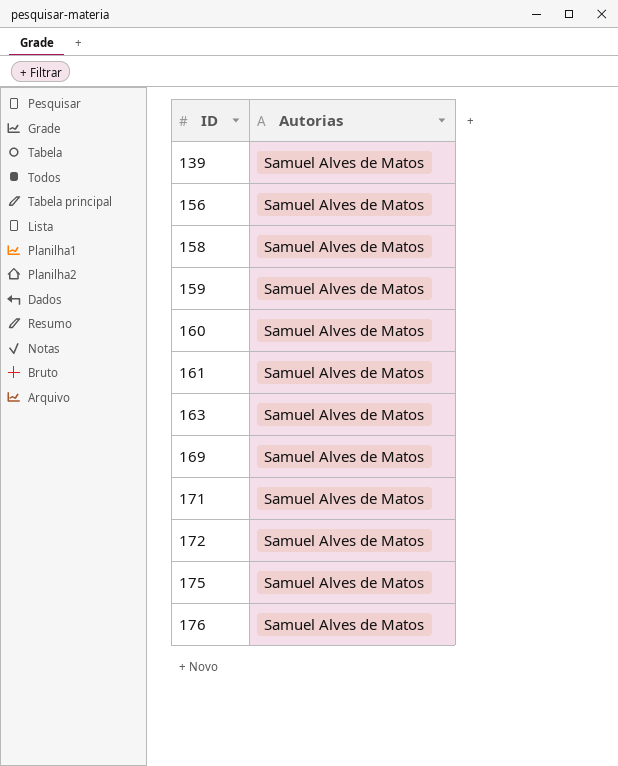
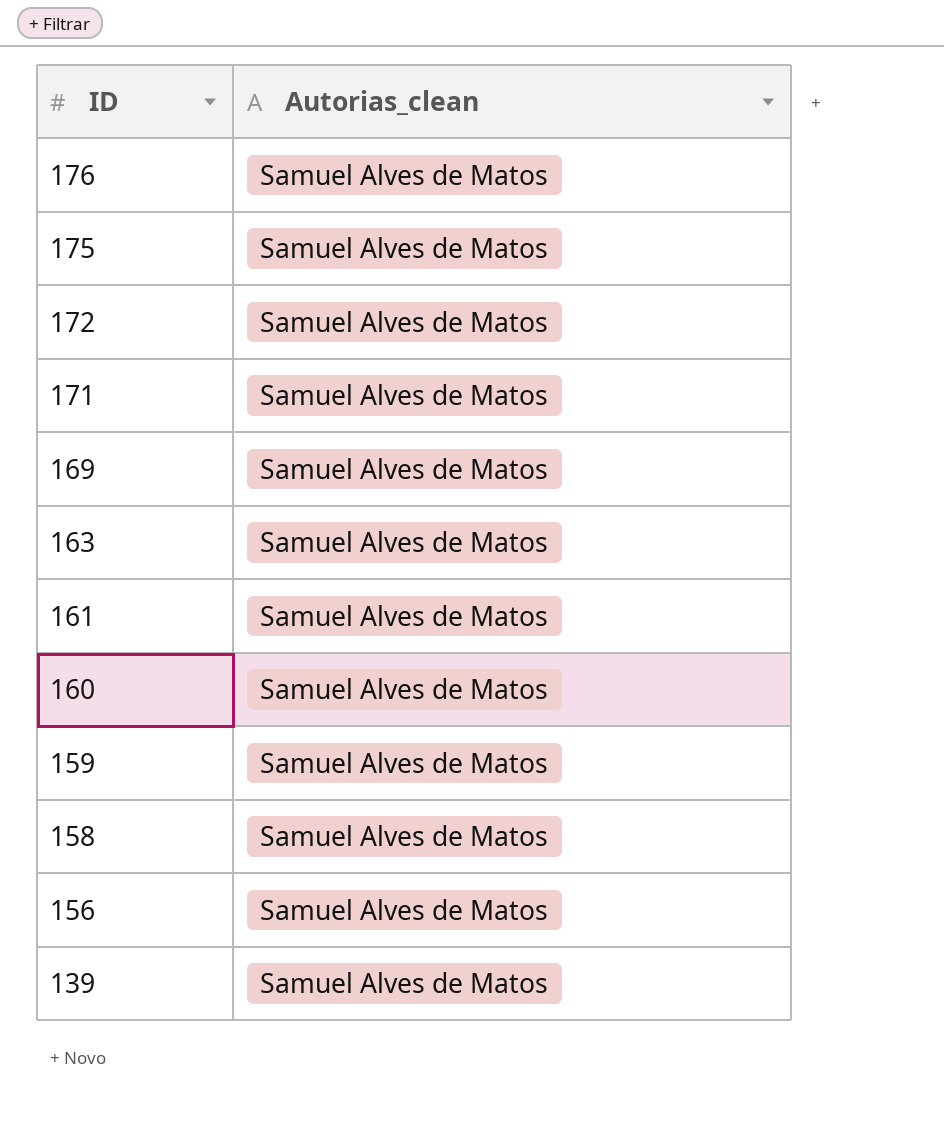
row order: ID ascending -> ID descending
column name: Autorias -> Autorias_clean

